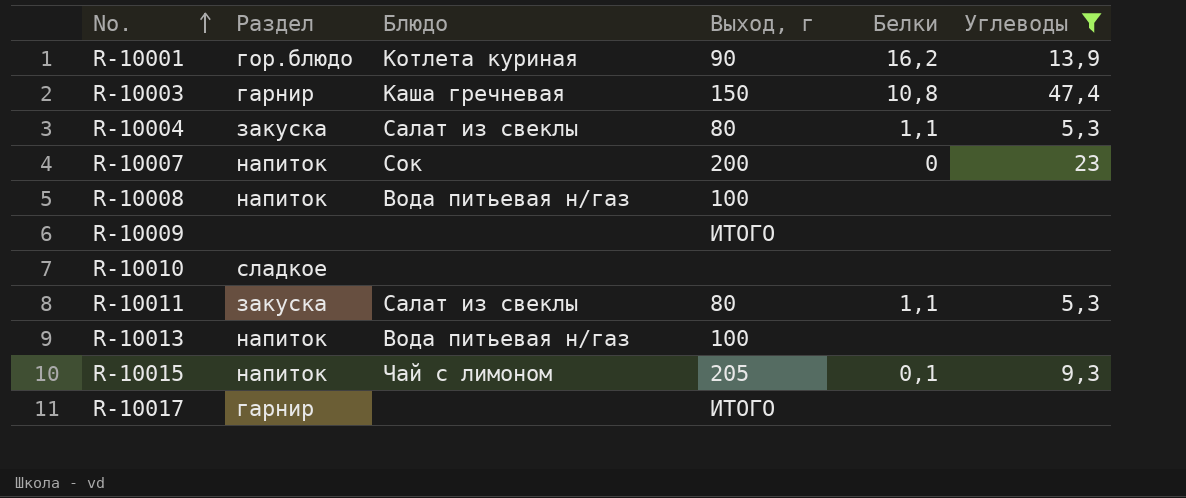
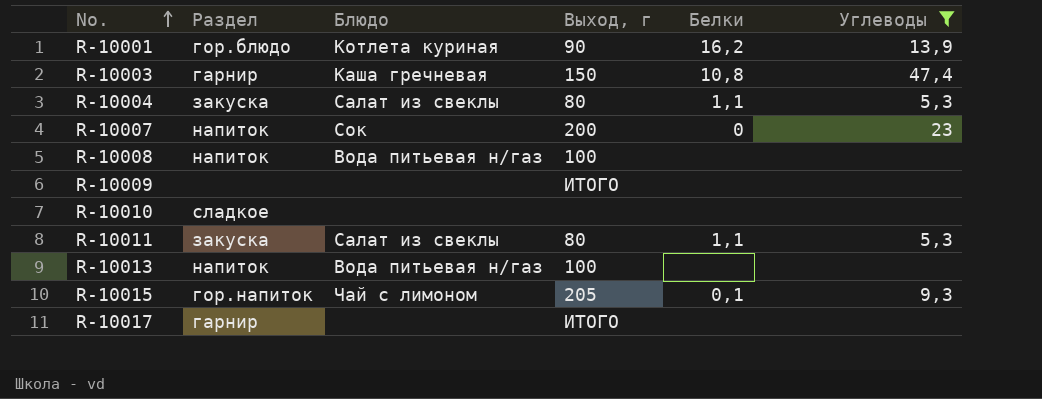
R-10015 | Раздел: напиток -> гор.напиток

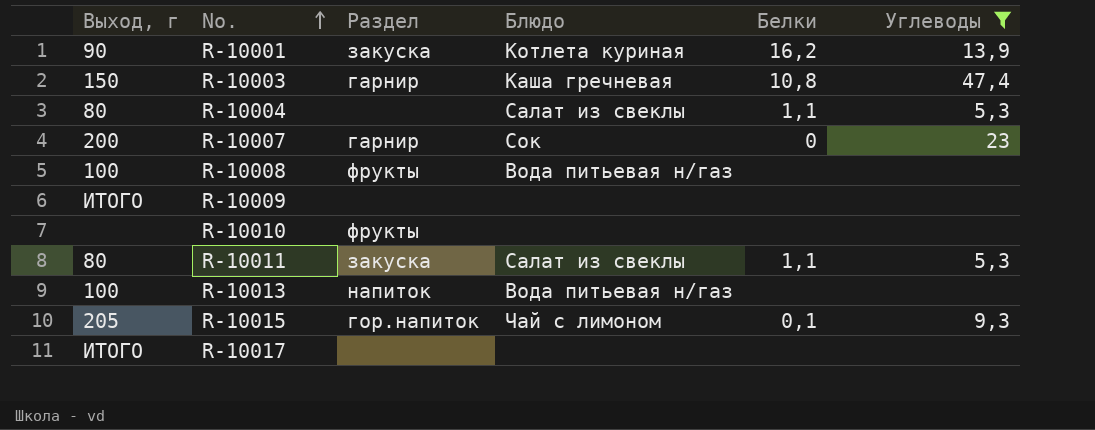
column Выход, г | position: 4 -> 1
R-10001 | Раздел: гор.блюдо -> закуска
R-10004 | Раздел: закуска -> none
R-10007 | Раздел: напиток -> гарнир
R-10008 | Раздел: напиток -> фрукты
R-10010 | Раздел: сладкое -> фрукты
R-10017 | Раздел: гарнир -> none

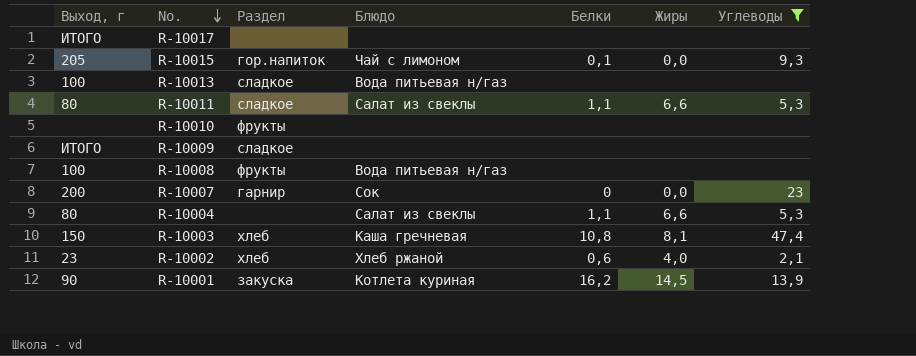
row order: No. ascending -> No. descending
column Жиры | position: none -> 6
R-10013 | Раздел: напиток -> сладкое
R-10011 | Раздел: закуска -> сладкое
R-10009 | Раздел: none -> сладкое
R-10003 | Раздел: гарнир -> хлеб
row R-10002: none -> 23 | хлеб | Хлеб ржаной | 0,6 | 4,0 | 2,1

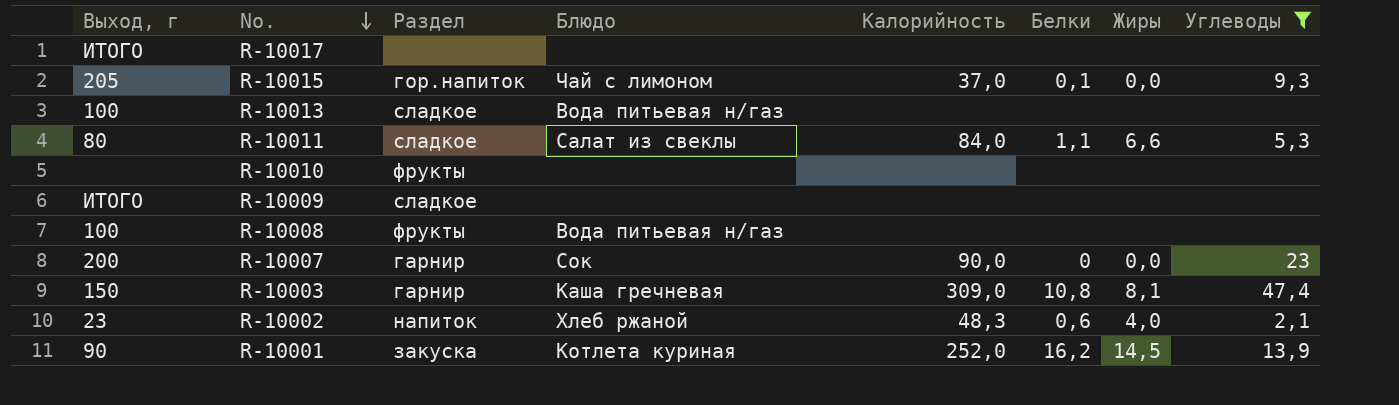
column Калорийность | position: none -> 5
row R-10004: 80 | none | Салат из свеклы | 1,1 | 6,6 | 5,3 -> none
R-10003 | Раздел: хлеб -> гарнир
R-10002 | Раздел: хлеб -> напиток

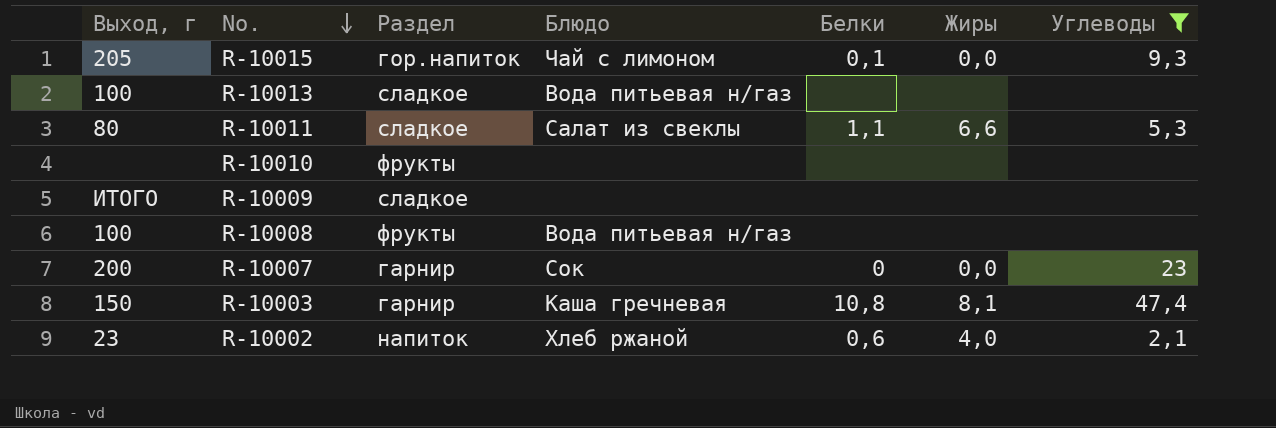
column Калорийность | position: 5 -> none
row R-10017: ИТОГО | none | none | none | none | none | none -> none
row R-10001: 90 | закуска | Котлета куриная | 252,0 | 16,2 | 14,5 | 13,9 -> none

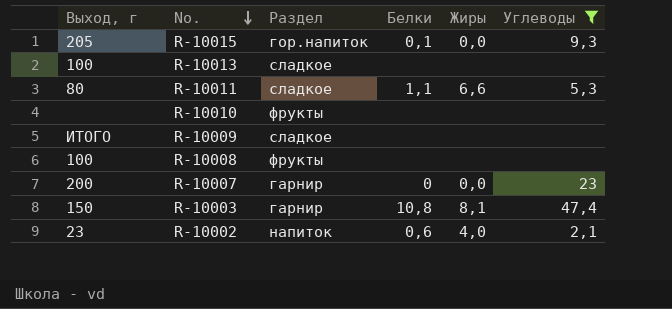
column Блюдо | position: 4 -> none

